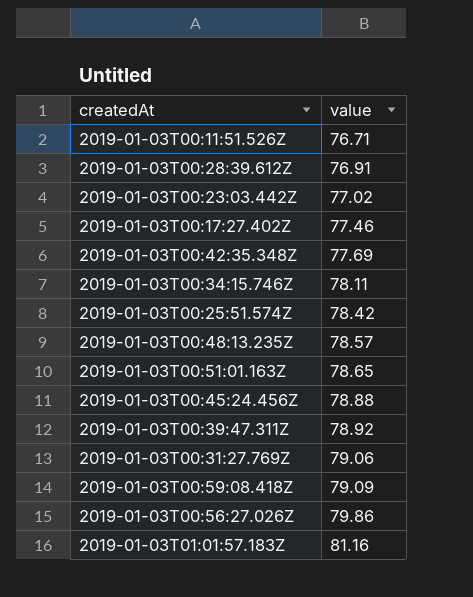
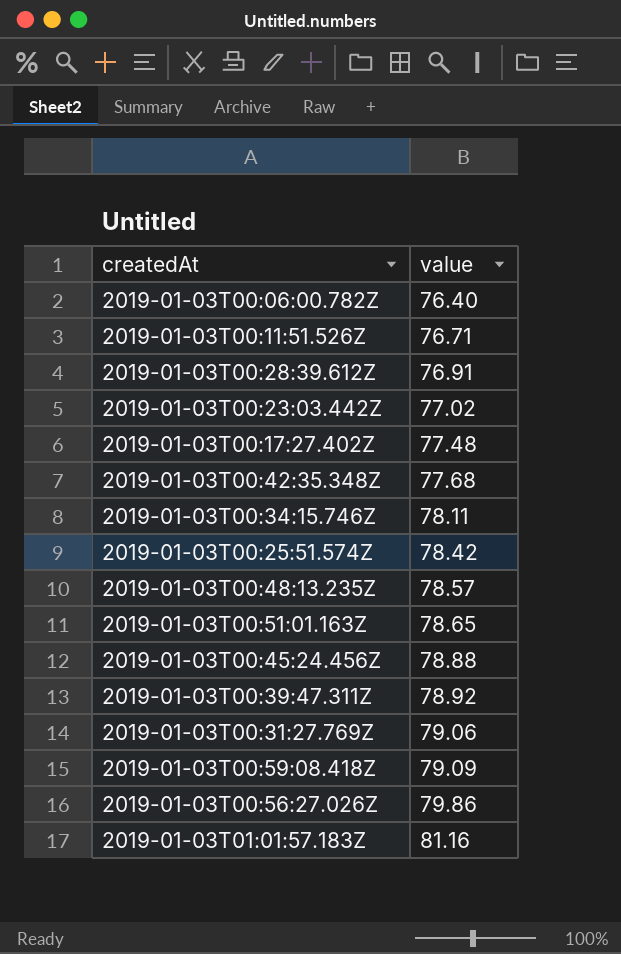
row 2019-01-03T00:06:00.782Z: none -> 76.40
2019-01-03T00:17:27.402Z | value: 77.46 -> 77.48
2019-01-03T00:42:35.348Z | value: 77.69 -> 77.68

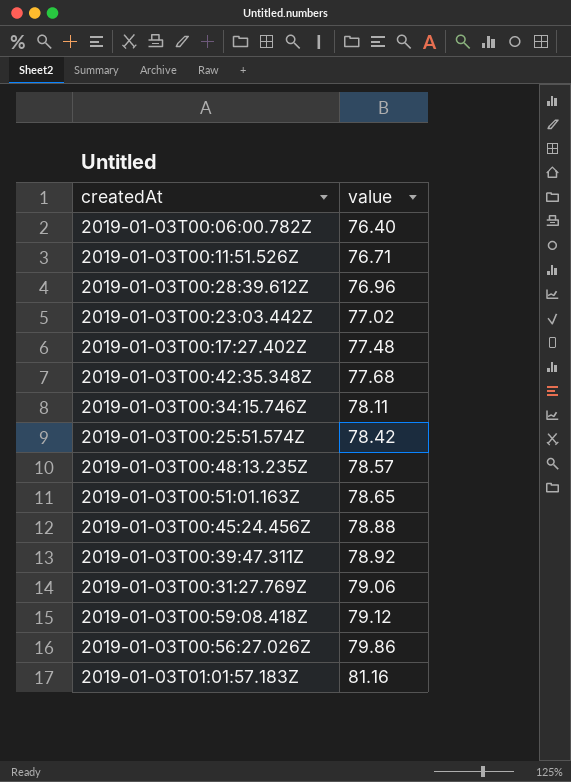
2019-01-03T00:28:39.612Z | value: 76.91 -> 76.96
2019-01-03T00:59:08.418Z | value: 79.09 -> 79.12

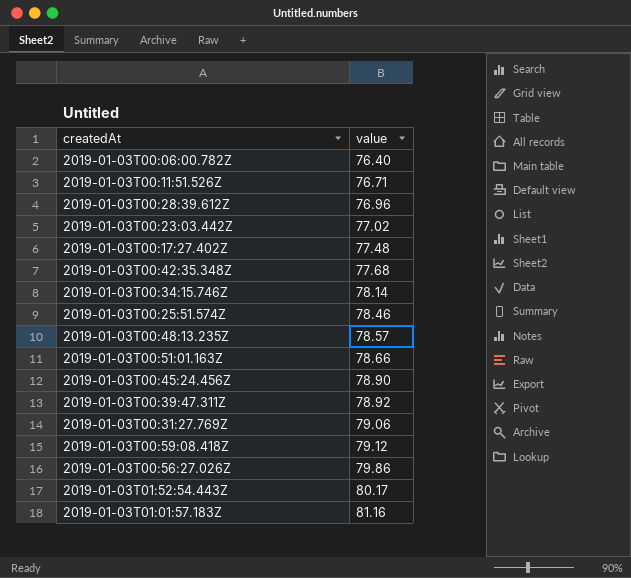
2019-01-03T00:34:15.746Z | value: 78.11 -> 78.14
2019-01-03T00:25:51.574Z | value: 78.42 -> 78.46
2019-01-03T00:51:01.163Z | value: 78.65 -> 78.66
2019-01-03T00:45:24.456Z | value: 78.88 -> 78.90
row 2019-01-03T01:52:54.443Z: none -> 80.17

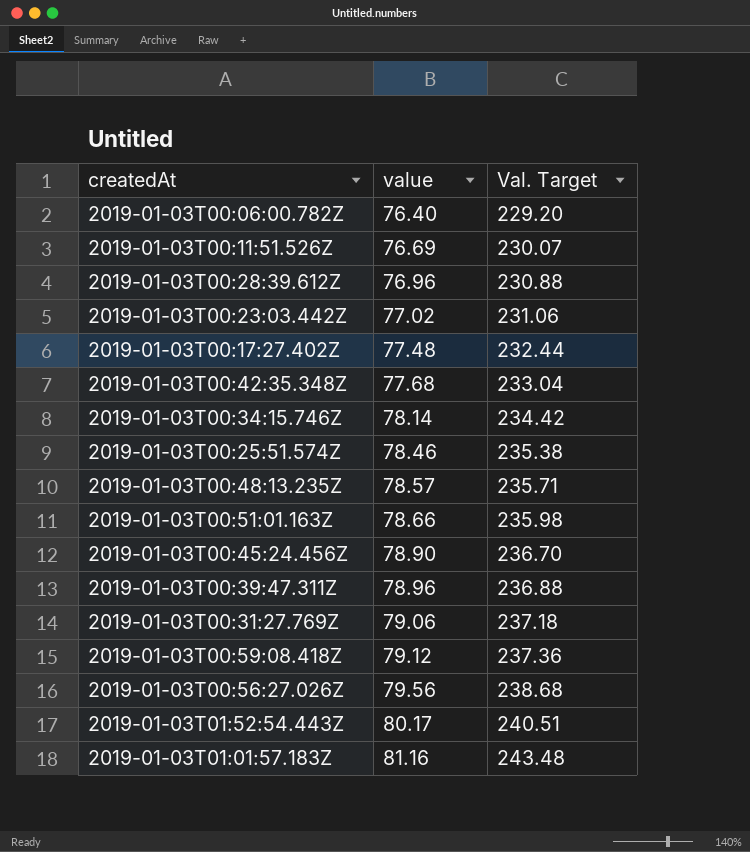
column Val. Target | formula: none -> [value] * 3
2019-01-03T00:11:51.526Z | value: 76.71 -> 76.69
2019-01-03T00:39:47.311Z | value: 78.92 -> 78.96
2019-01-03T00:56:27.026Z | value: 79.86 -> 79.56

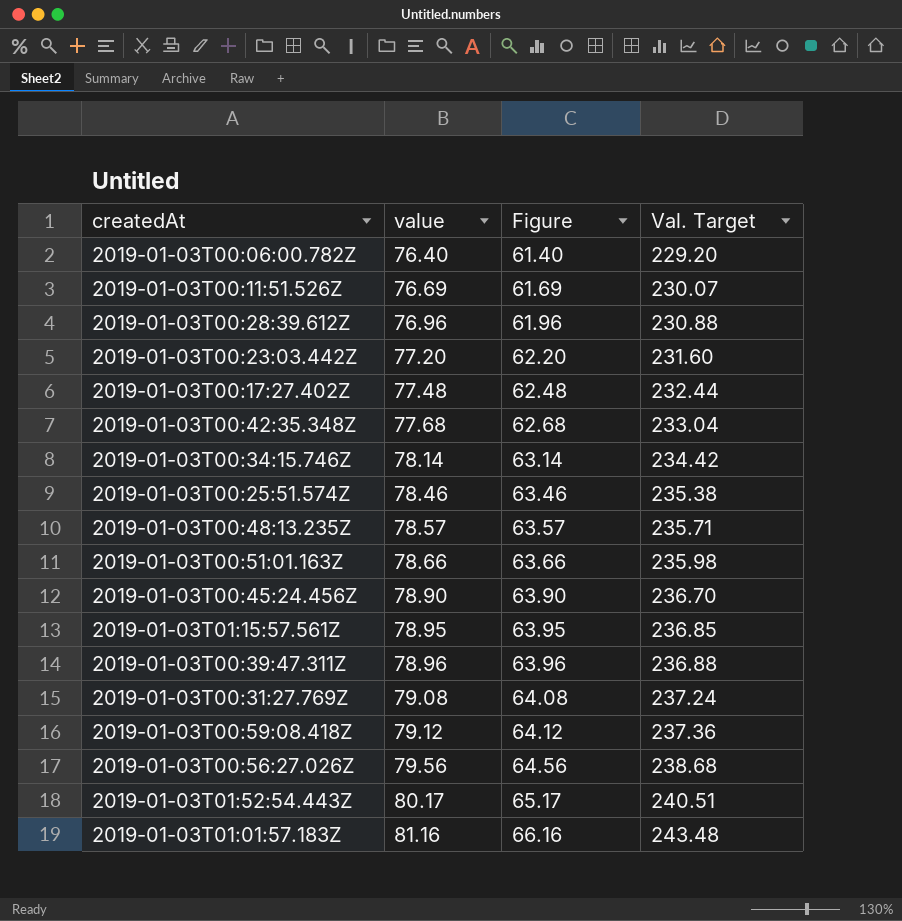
column Figure | formula: none -> [value] - 15
2019-01-03T00:23:03.442Z | value: 77.02 -> 77.20
2019-01-03T00:23:03.442Z | Val. Target: 231.06 -> 231.60
row 2019-01-03T01:15:57.561Z: none -> 78.95 | 63.95 | 236.85
2019-01-03T00:31:27.769Z | value: 79.06 -> 79.08
2019-01-03T00:31:27.769Z | Val. Target: 237.18 -> 237.24

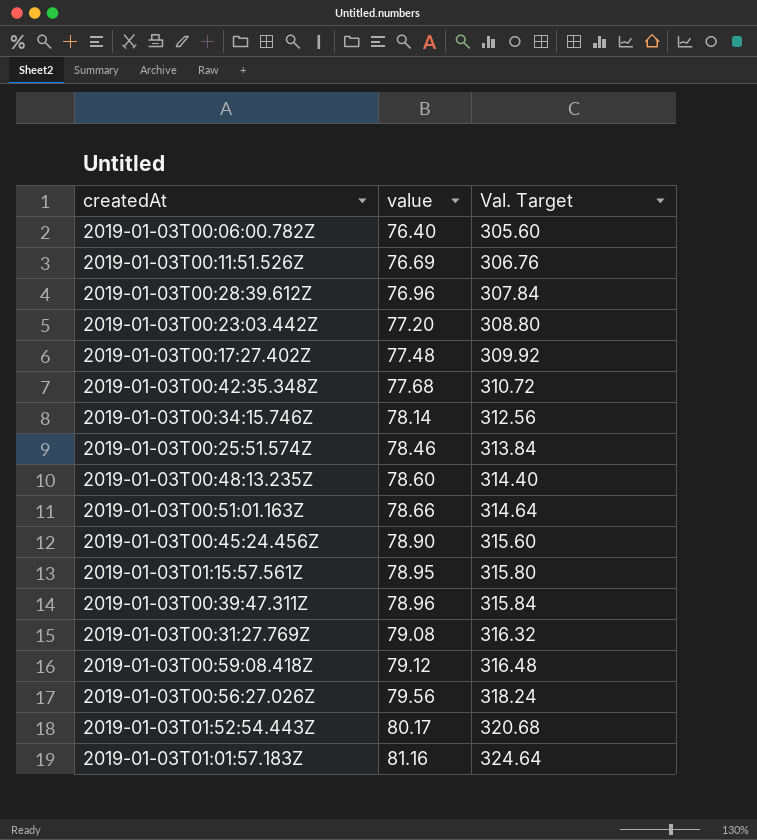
column Figure | formula: [value] - 15 -> none
column Val. Target | formula: [value] * 3 -> [value] * 4
2019-01-03T00:48:13.235Z | value: 78.57 -> 78.60

